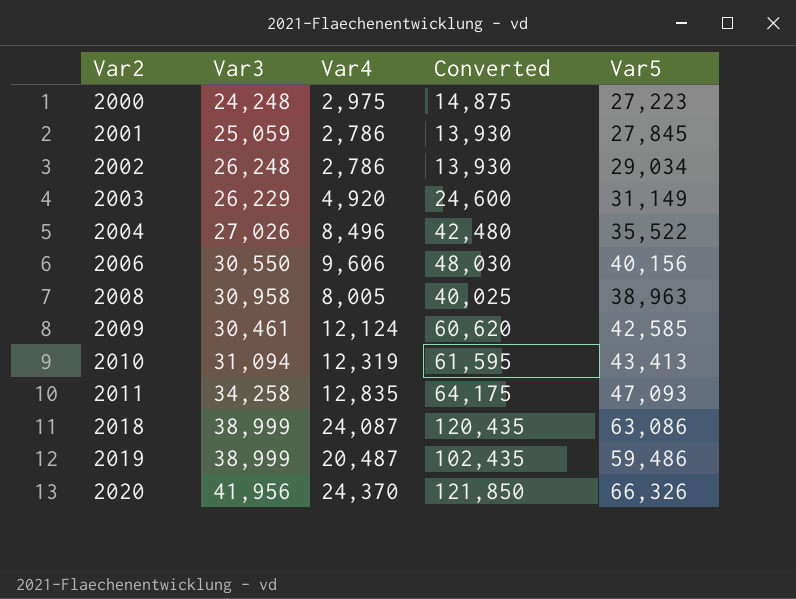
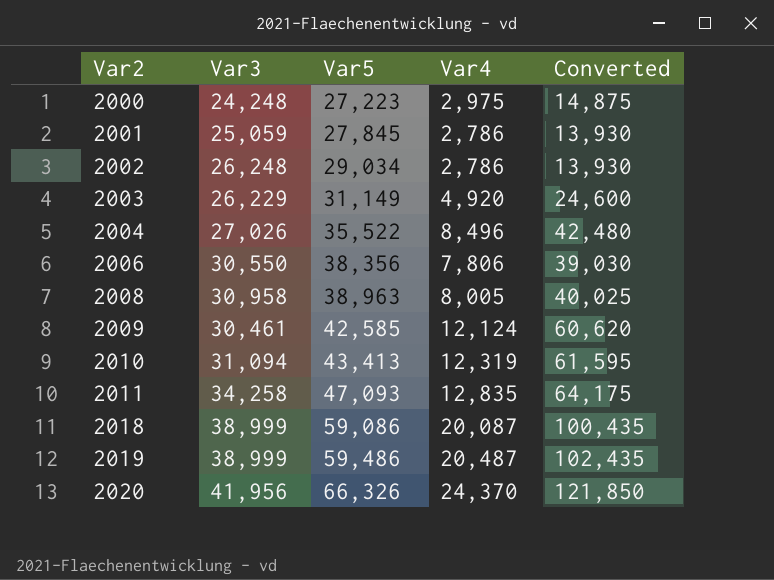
column Var5 | position: 5 -> 3
2006 | Var5: 40,156 -> 38,356
2006 | Var4: 9,606 -> 7,806
2006 | Converted: 48,030 -> 39,030
2018 | Var5: 63,086 -> 59,086
2018 | Var4: 24,087 -> 20,087
2018 | Converted: 120,435 -> 100,435

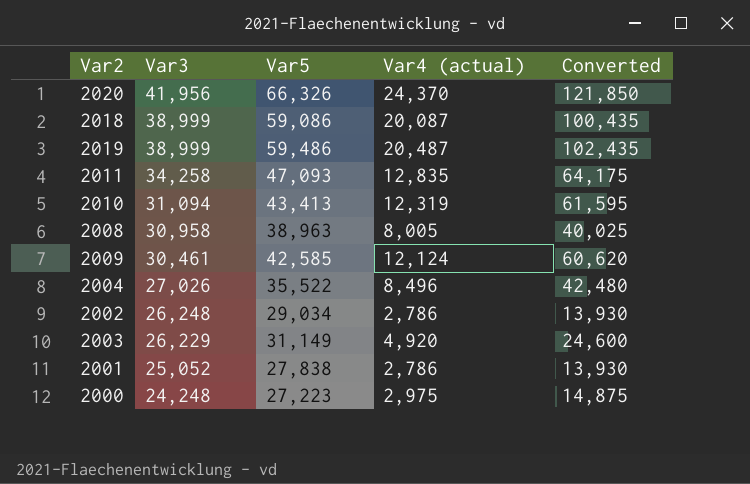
row order: Var2 ascending -> Var3 descending
column name: Var4 -> Var4 (actual)
row 2006: 30,550 | 38,356 | 7,806 | 39,030 -> none
2001 | Var3: 25,059 -> 25,052
2001 | Var5: 27,845 -> 27,838

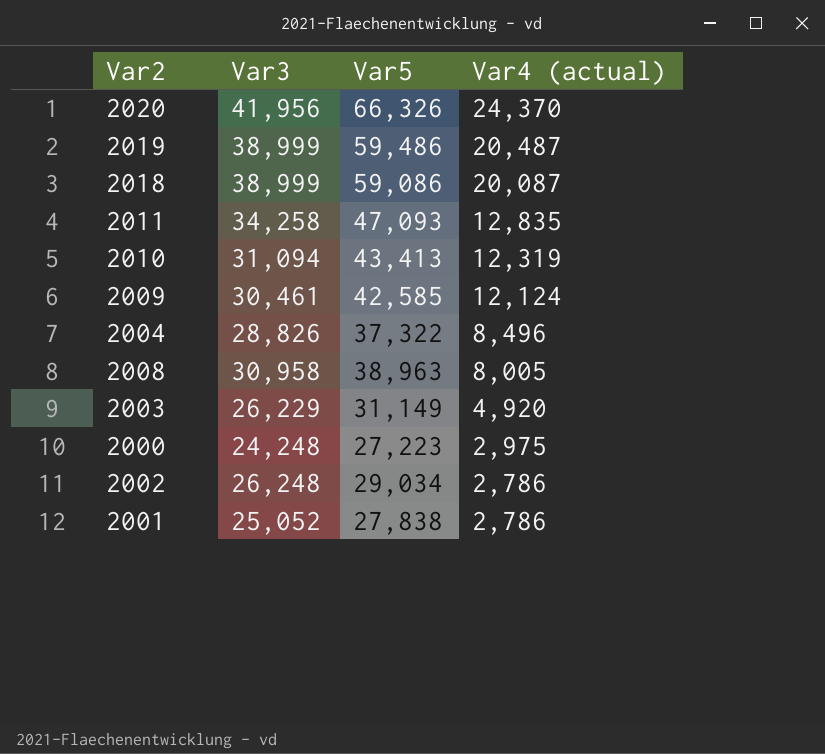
row order: Var3 descending -> Var4 (actual) descending
column Converted | formula: [Var4 (actual)] * 5 -> none
2004 | Var3: 27,026 -> 28,826
2004 | Var5: 35,522 -> 37,322

